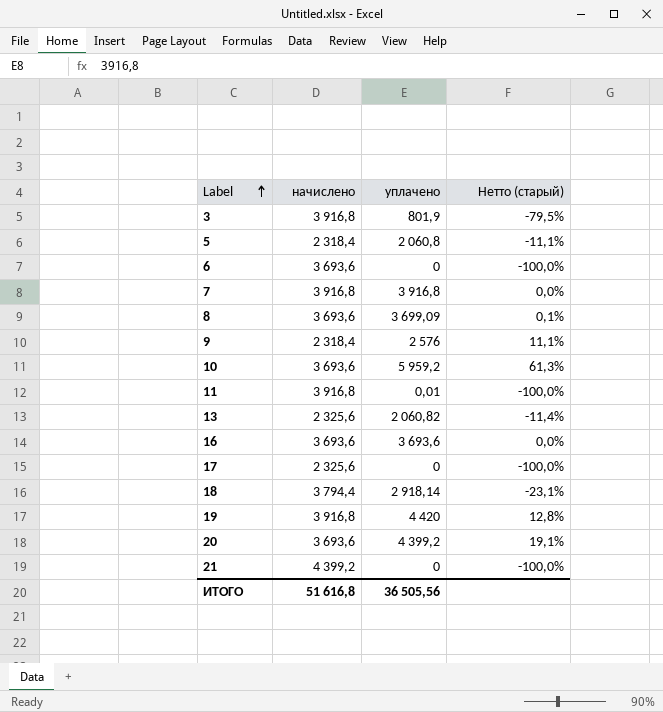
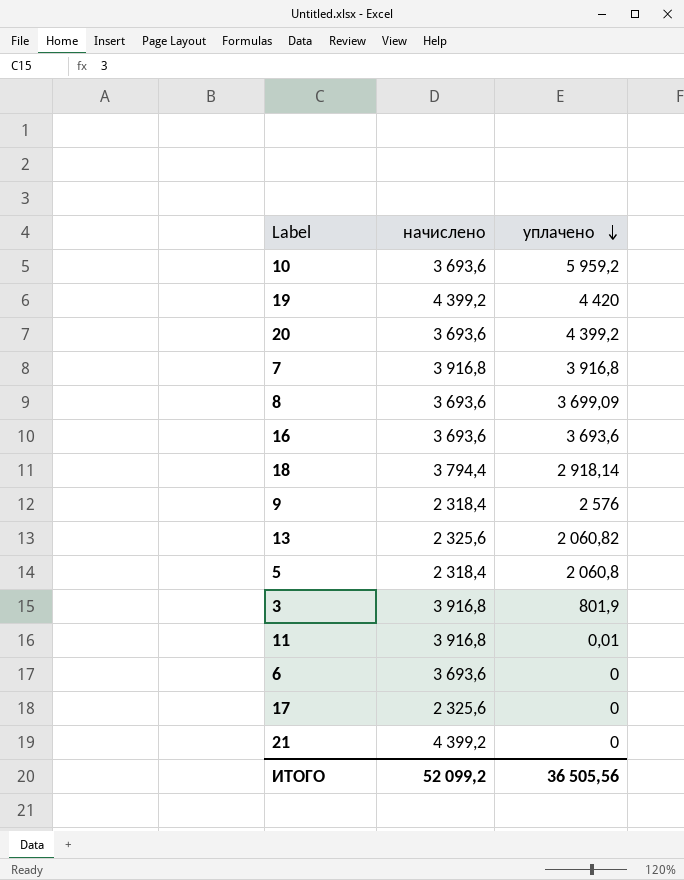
row order: Label ascending -> уплачено descending
column Нетто (старый) | formula: ([уплачено] - [начислено]) / [начислено] -> none
19 | начислено: 3 916,8 -> 4 399,2
ИТОГО | начислено: 51 616,8 -> 52 099,2

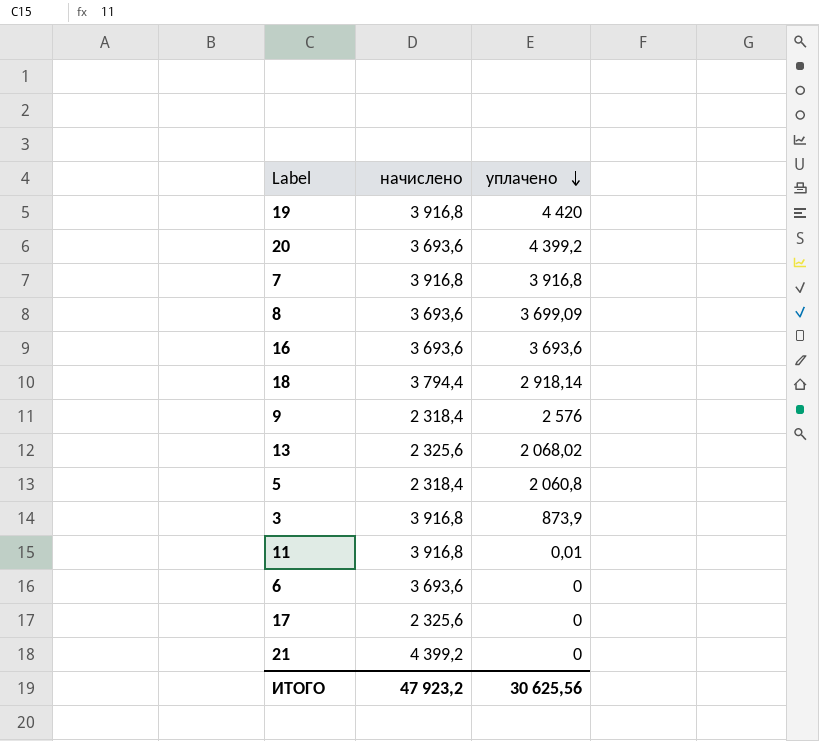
row 10: 3 693,6 | 5 959,2 -> none
19 | начислено: 4 399,2 -> 3 916,8
13 | уплачено: 2 060,82 -> 2 068,02
3 | уплачено: 801,9 -> 873,9
ИТОГО | начислено: 52 099,2 -> 47 923,2
ИТОГО | уплачено: 36 505,56 -> 30 625,56

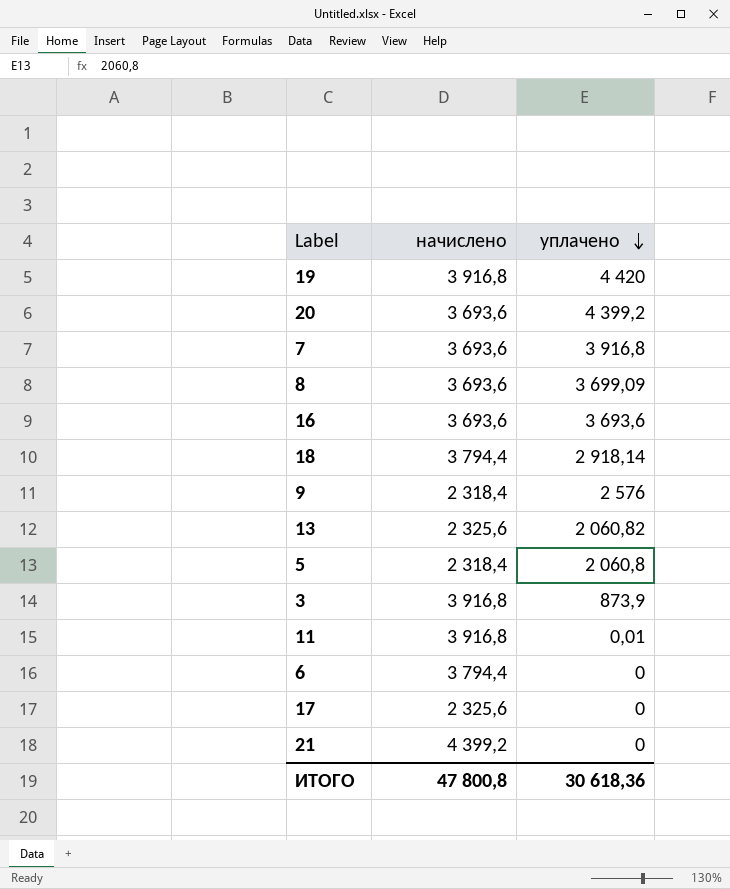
7 | начислено: 3 916,8 -> 3 693,6
13 | уплачено: 2 068,02 -> 2 060,82
6 | начислено: 3 693,6 -> 3 794,4
ИТОГО | начислено: 47 923,2 -> 47 800,8
ИТОГО | уплачено: 30 625,56 -> 30 618,36

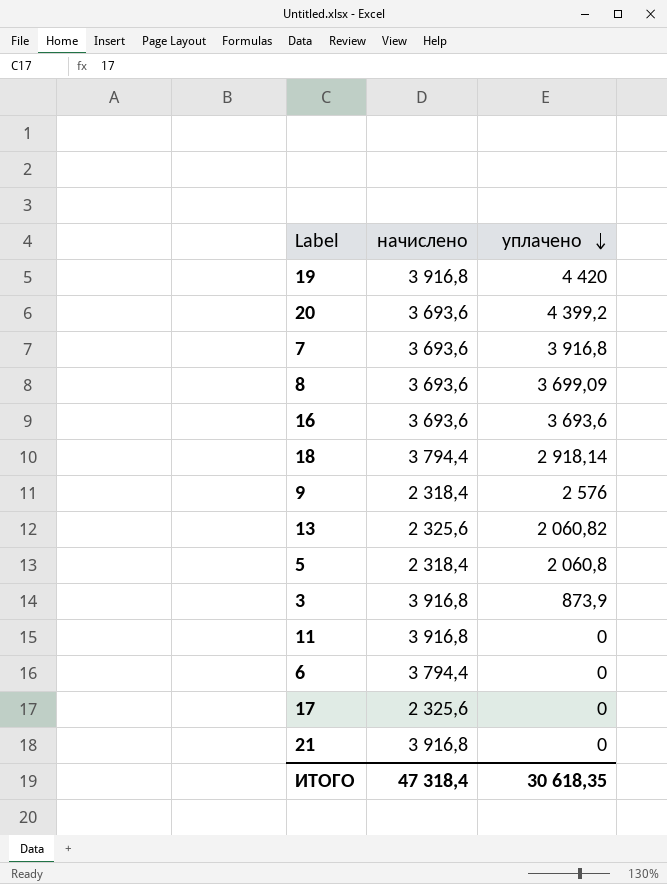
11 | уплачено: 0,01 -> 0
21 | начислено: 4 399,2 -> 3 916,8
ИТОГО | начислено: 47 800,8 -> 47 318,4
ИТОГО | уплачено: 30 618,36 -> 30 618,35

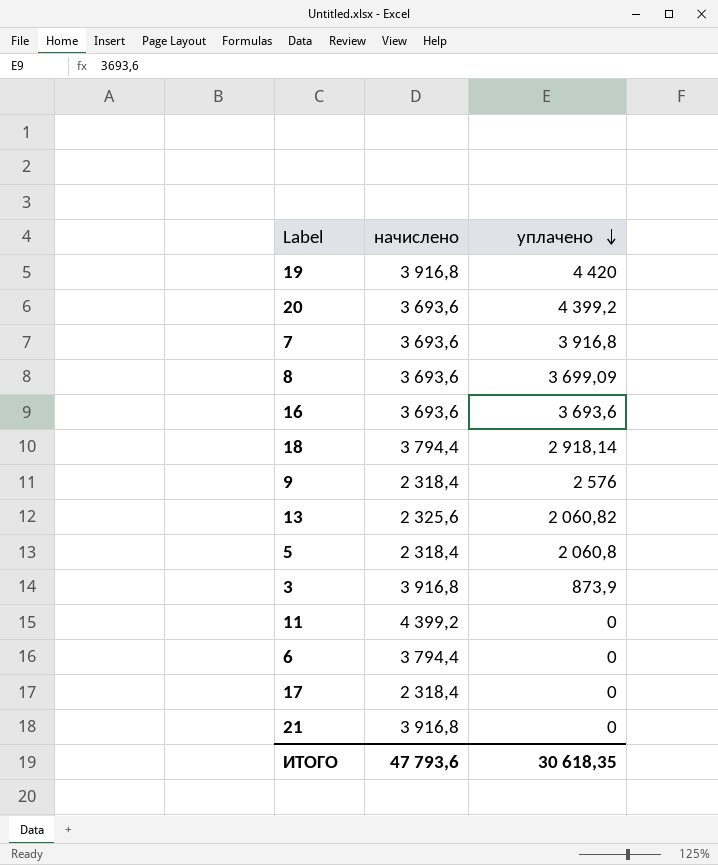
11 | начислено: 3 916,8 -> 4 399,2
17 | начислено: 2 325,6 -> 2 318,4
ИТОГО | начислено: 47 318,4 -> 47 793,6

